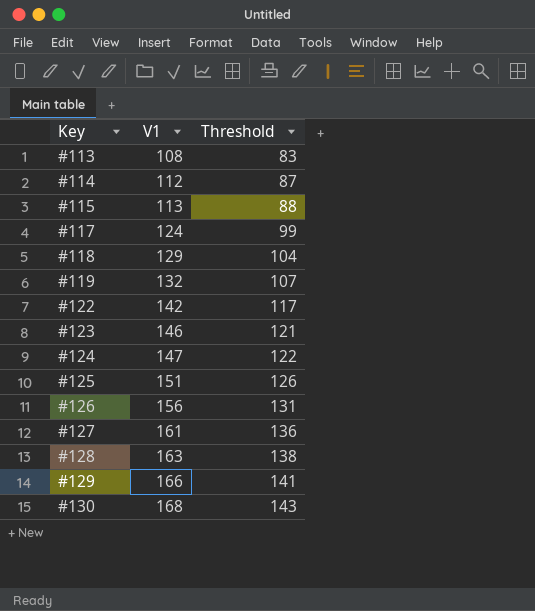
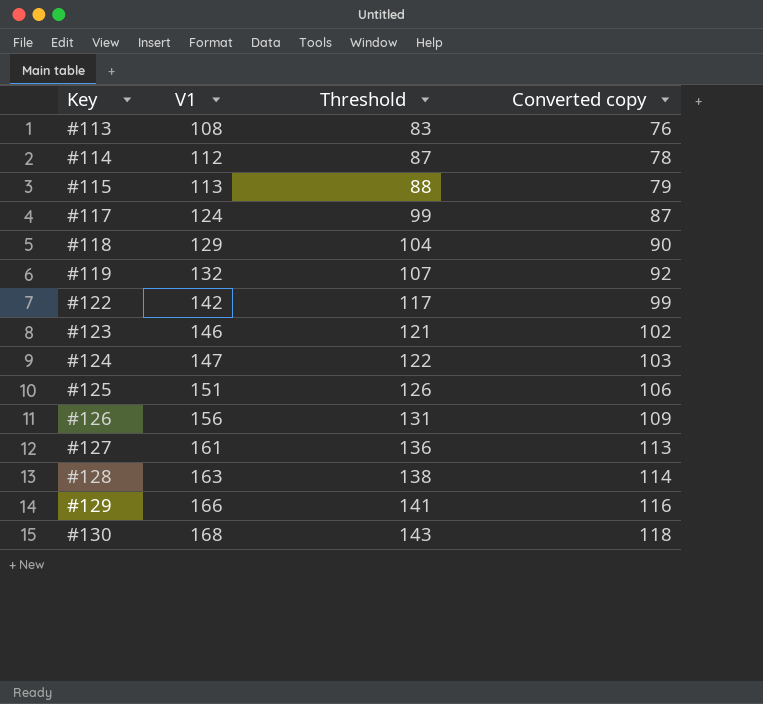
column Converted copy | formula: none -> [V1] * 0.7

